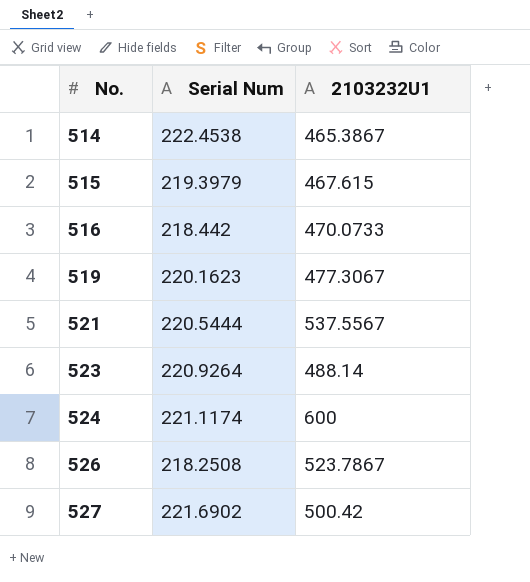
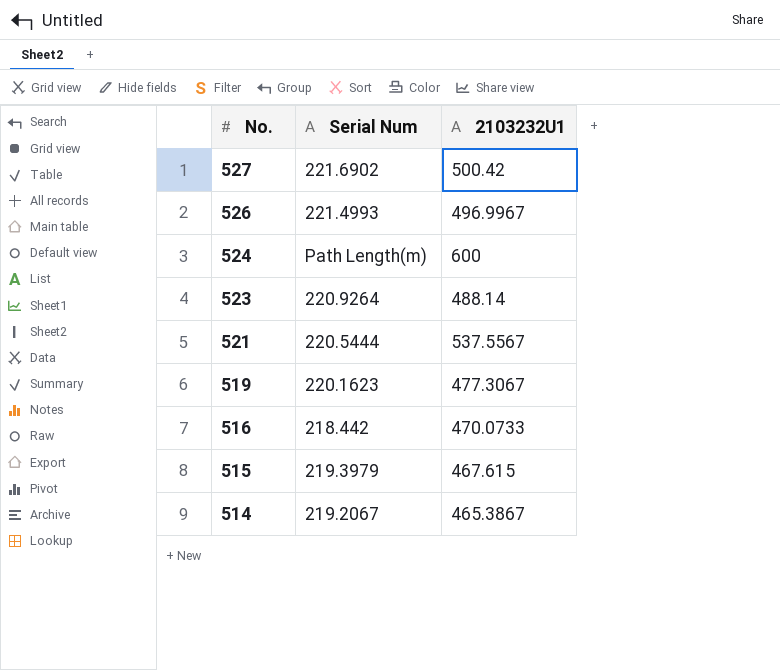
row order: No. ascending -> No. descending
526 | Serial Num: 218.2508 -> 221.4993
526 | 2103232U1: 523.7867 -> 496.9967
524 | Serial Num: 221.1174 -> Path Length(m)
514 | Serial Num: 222.4538 -> 219.2067

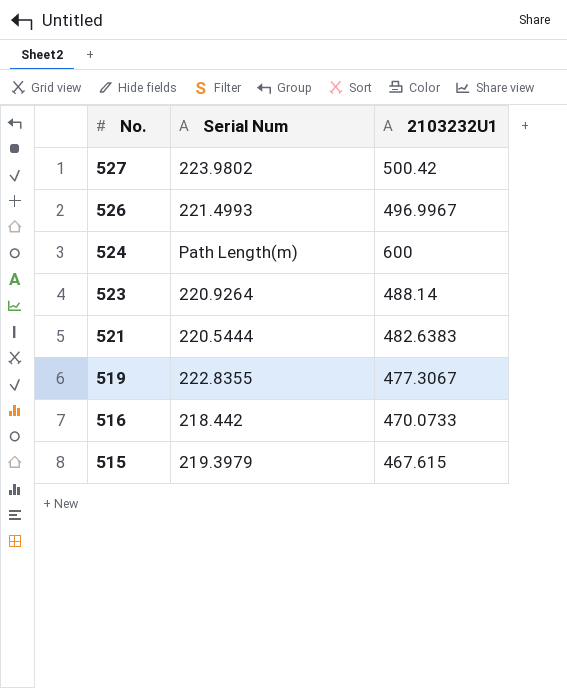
row 514: 219.2067 | 465.3867 -> none
527 | Serial Num: 221.6902 -> 223.9802
521 | 2103232U1: 537.5567 -> 482.6383
519 | Serial Num: 220.1623 -> 222.8355

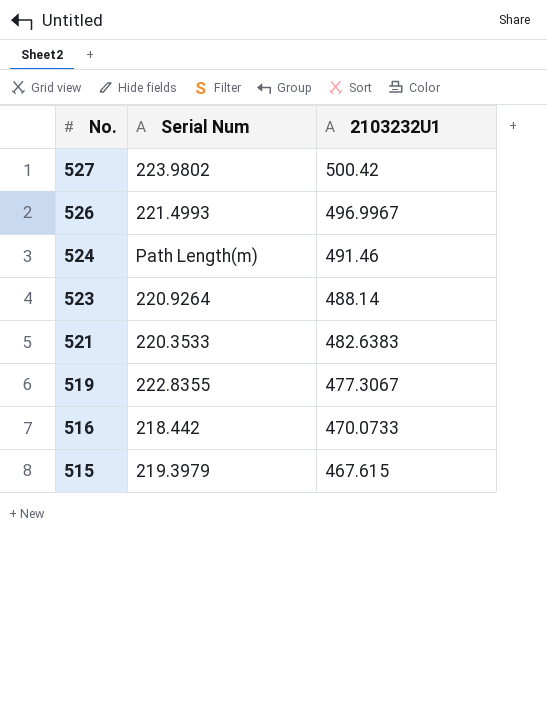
524 | 2103232U1: 600 -> 491.46
521 | Serial Num: 220.5444 -> 220.3533

